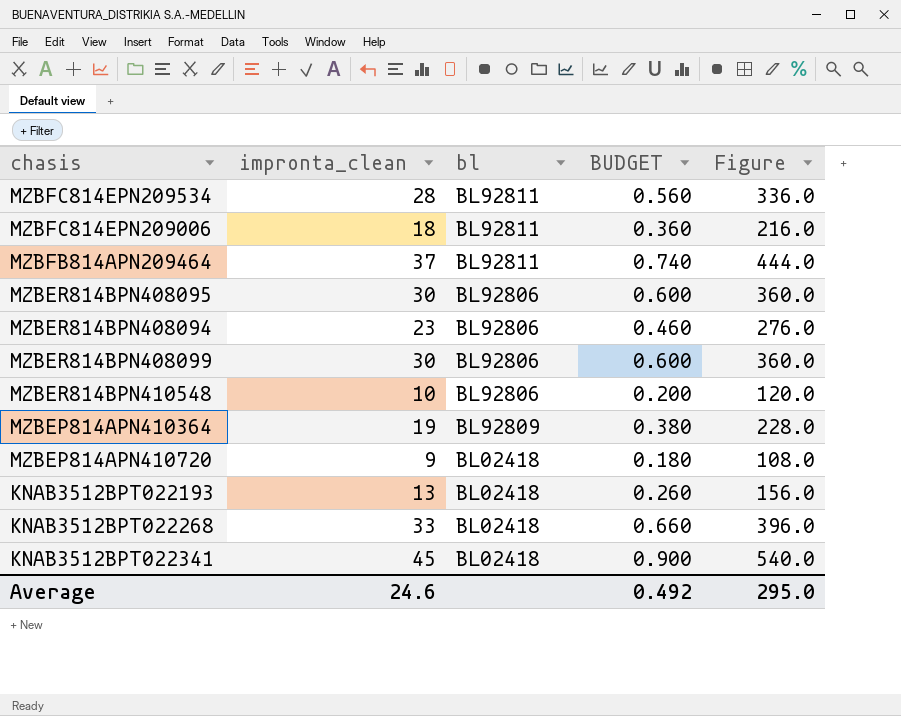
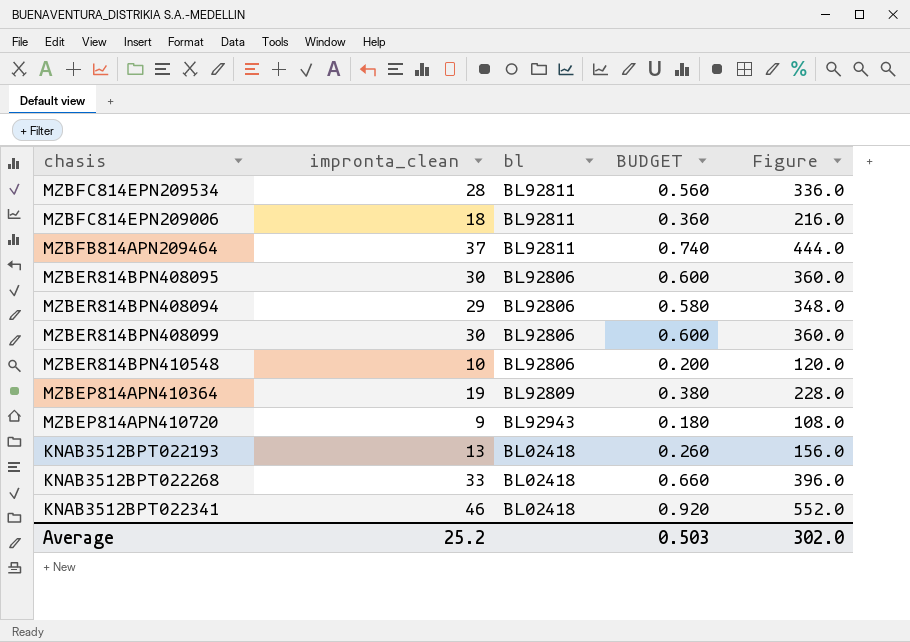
MZBER814BPN408094 | impronta_clean: 23 -> 29
MZBER814BPN408094 | BUDGET: 0.460 -> 0.580
MZBER814BPN408094 | Figure: 276.0 -> 348.0
MZBEP814APN410720 | bl: BL02418 -> BL92943
KNAB3512BPT022341 | impronta_clean: 45 -> 46
KNAB3512BPT022341 | BUDGET: 0.900 -> 0.920
KNAB3512BPT022341 | Figure: 540.0 -> 552.0
Average | impronta_clean: 24.6 -> 25.2
Average | BUDGET: 0.492 -> 0.503
Average | Figure: 295.0 -> 302.0

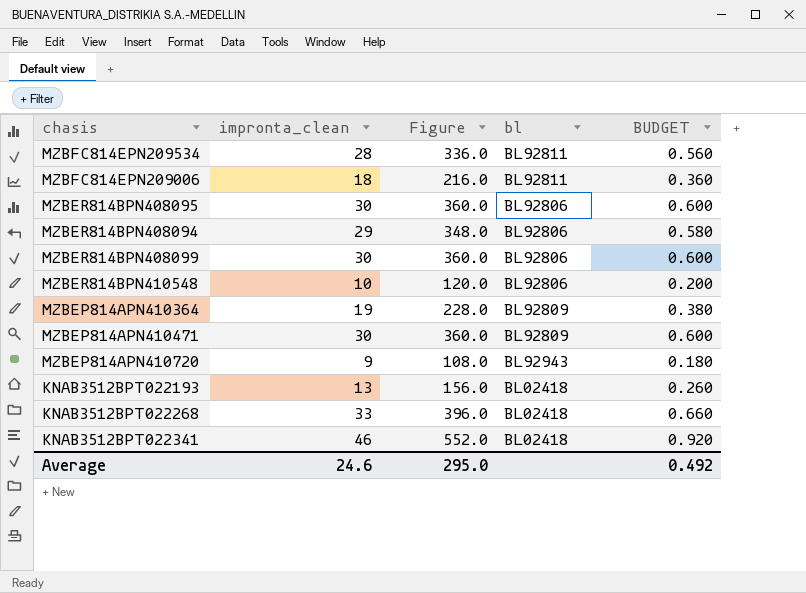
column Figure | position: 5 -> 3
row MZBFB814APN209464: 37 | BL92811 | 0.740 | 444.0 -> none
row MZBEP814APN410471: none -> 30 | 360.0 | BL92809 | 0.600
Average | impronta_clean: 25.2 -> 24.6
Average | Figure: 302.0 -> 295.0
Average | BUDGET: 0.503 -> 0.492

